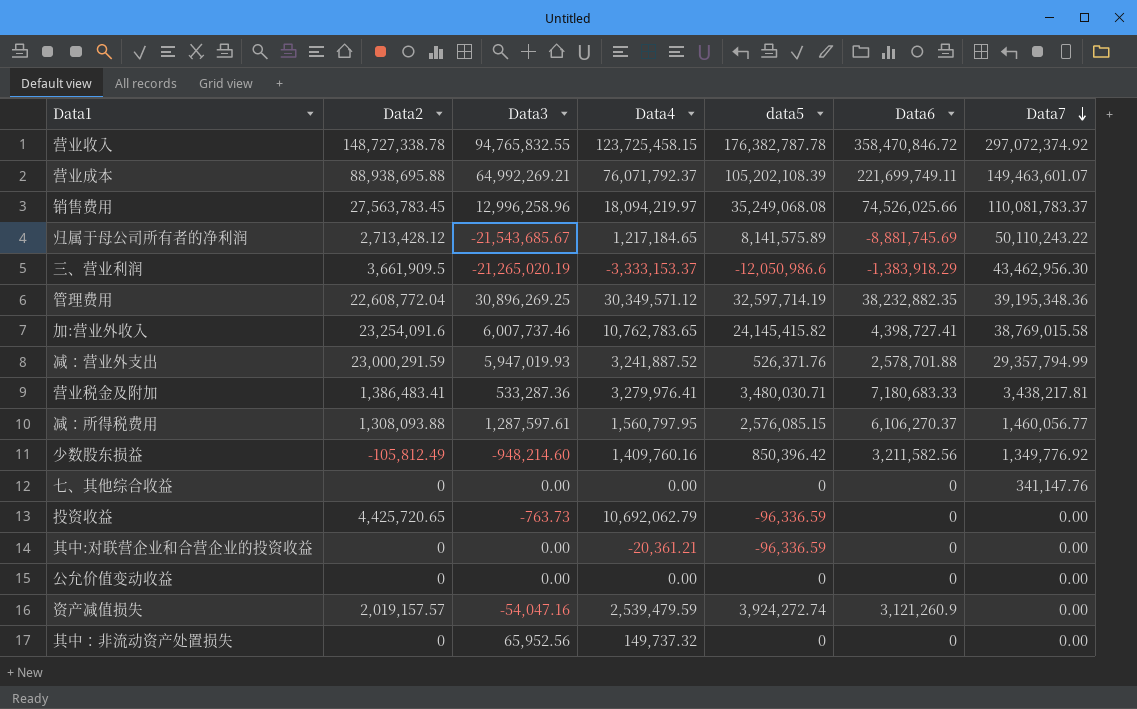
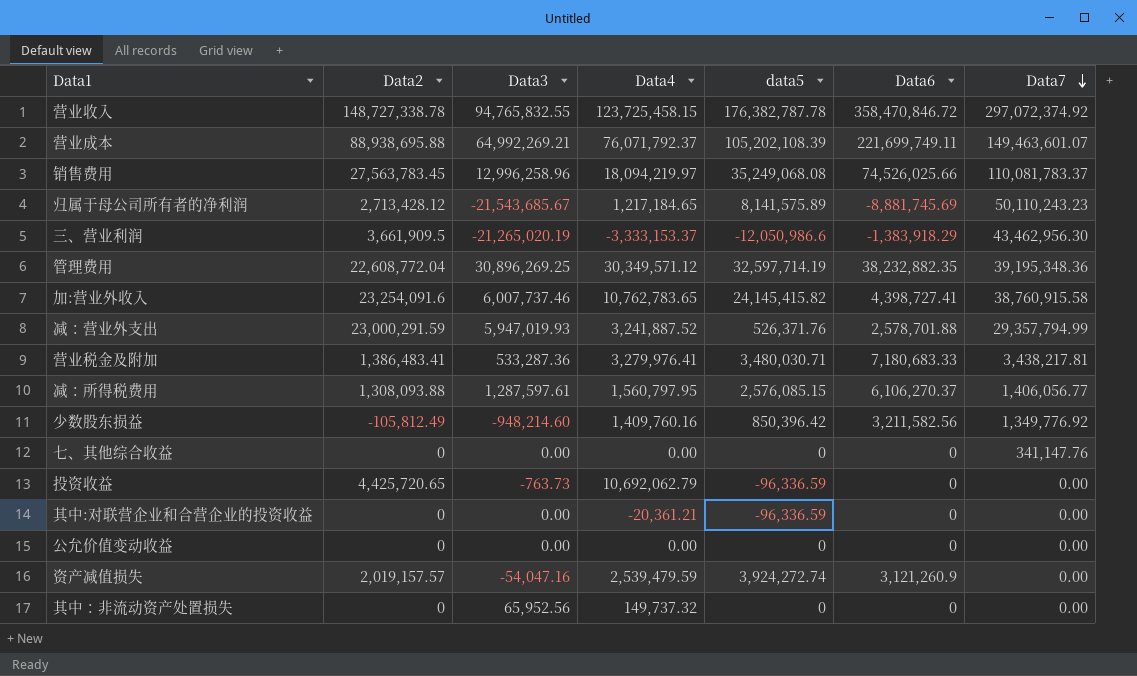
归属于母公司所有者的净利润 | Data7: 50,110,243.22 -> 50,110,243.23
加:营业外收入 | Data7: 38,769,015.58 -> 38,760,915.58
减：所得税费用 | Data7: 1,460,056.77 -> 1,406,056.77

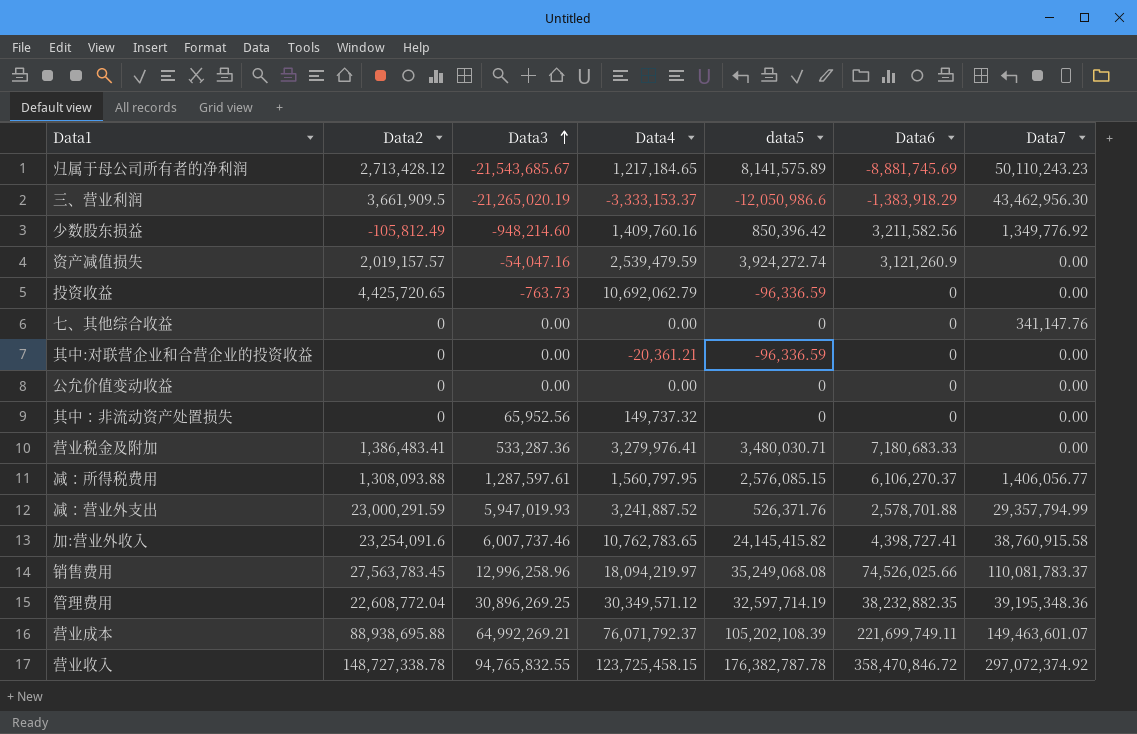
row order: Data7 descending -> Data3 ascending
营业税金及附加 | Data7: 3,438,217.81 -> 0.00

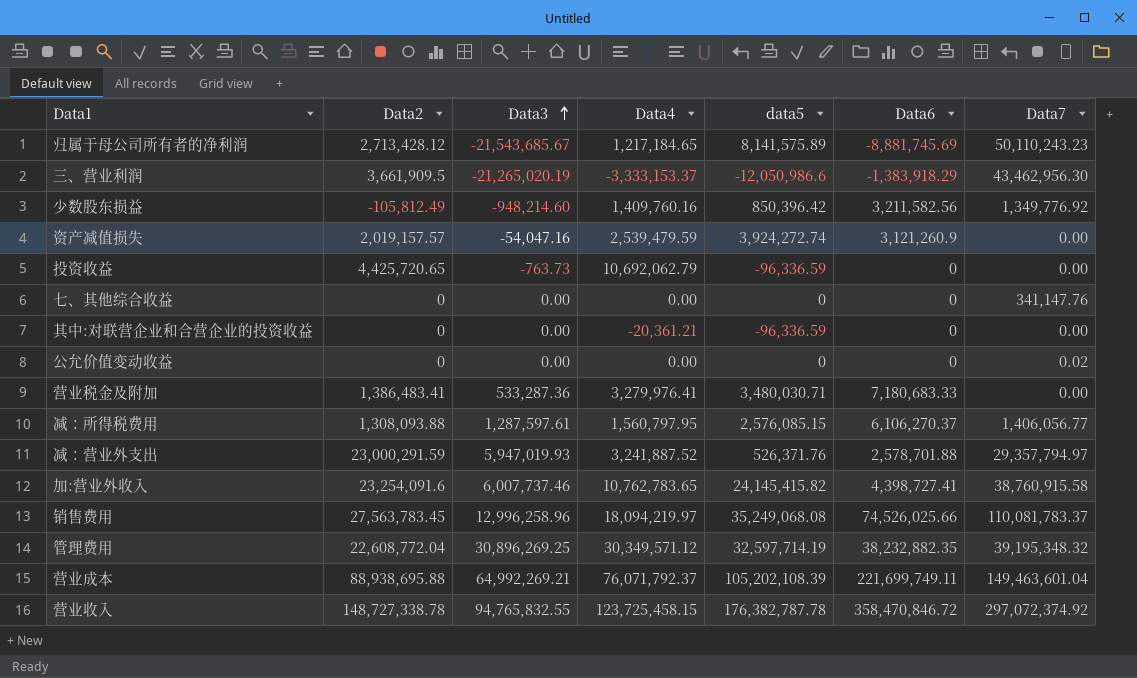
row 其中：非流动资产处置损失: 0 | 65,952.56 | 149,737.32 | 0 | 0 | 0.00 -> none
公允价值变动收益 | Data7: 0.00 -> 0.02
减：营业外支出 | Data7: 29,357,794.99 -> 29,357,794.97
管理费用 | Data7: 39,195,348.36 -> 39,195,348.32
营业成本 | Data7: 149,463,601.07 -> 149,463,601.04

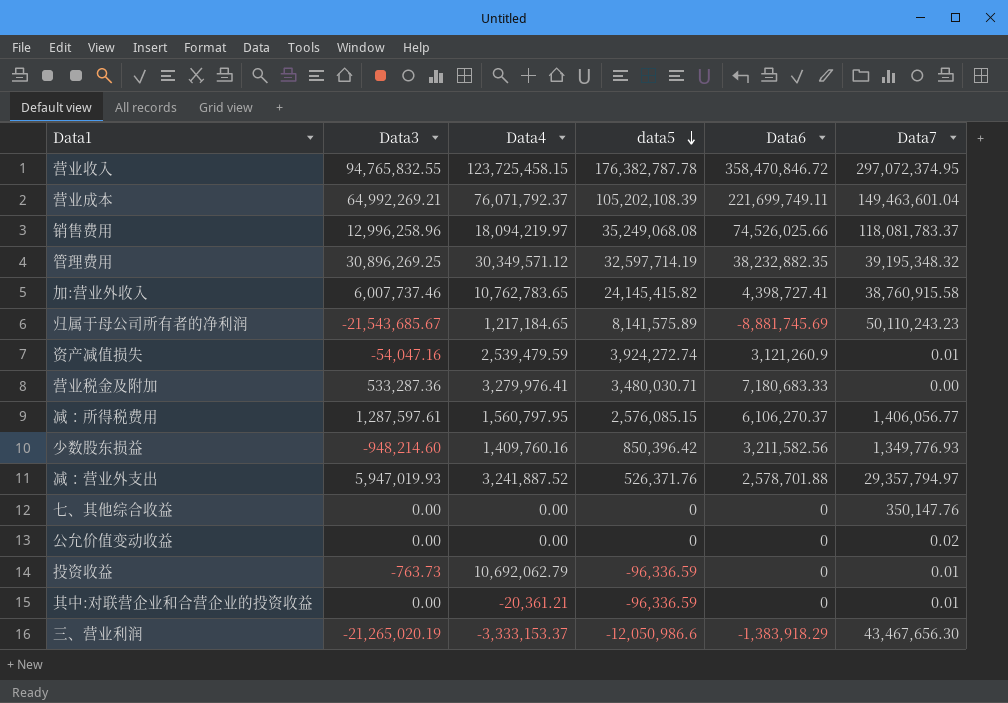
row order: Data3 ascending -> data5 descending
column Data2 | position: 2 -> none
营业收入 | Data7: 297,072,374.92 -> 297,072,374.95
销售费用 | Data7: 110,081,783.37 -> 118,081,783.37
资产减值损失 | Data7: 0.00 -> 0.01
少数股东损益 | Data7: 1,349,776.92 -> 1,349,776.93
七、其他综合收益 | Data7: 341,147.76 -> 350,147.76
投资收益 | Data7: 0.00 -> 0.01
其中:对联营企业和合营企业的投资收益 | Data7: 0.00 -> 0.01
三、营业利润 | Data7: 43,462,956.30 -> 43,467,656.30

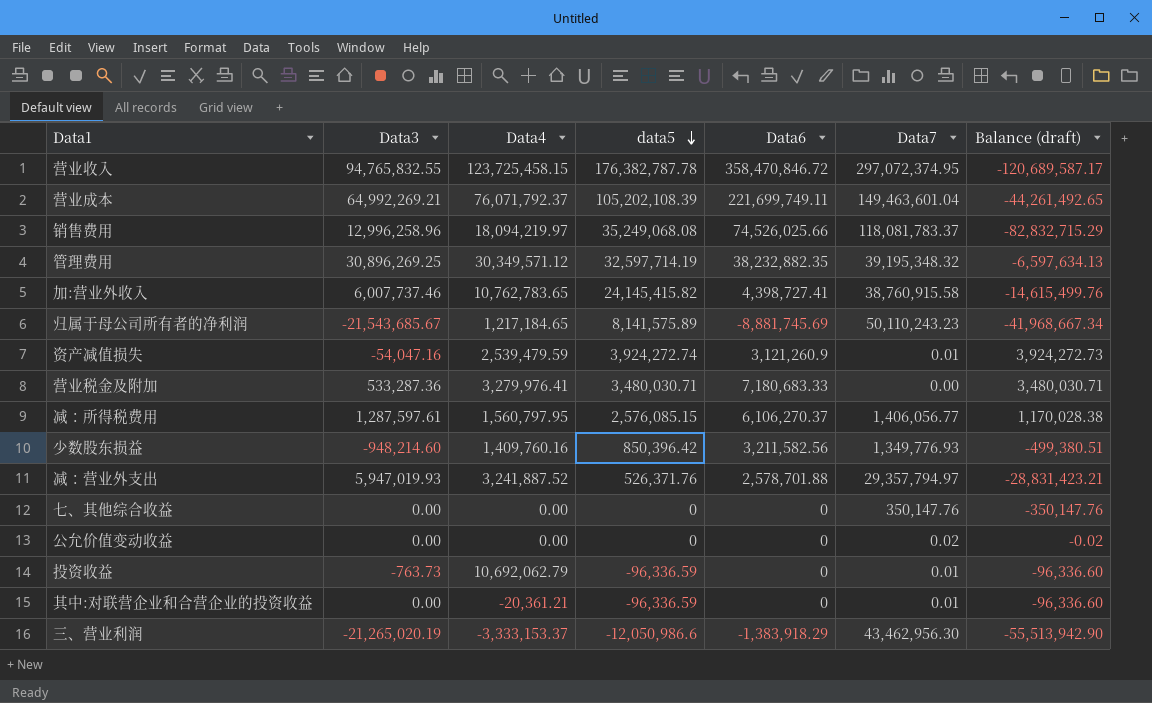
column Balance (draft) | formula: none -> [data5] - [Data7]
三、营业利润 | Data7: 43,467,656.30 -> 43,462,956.30

